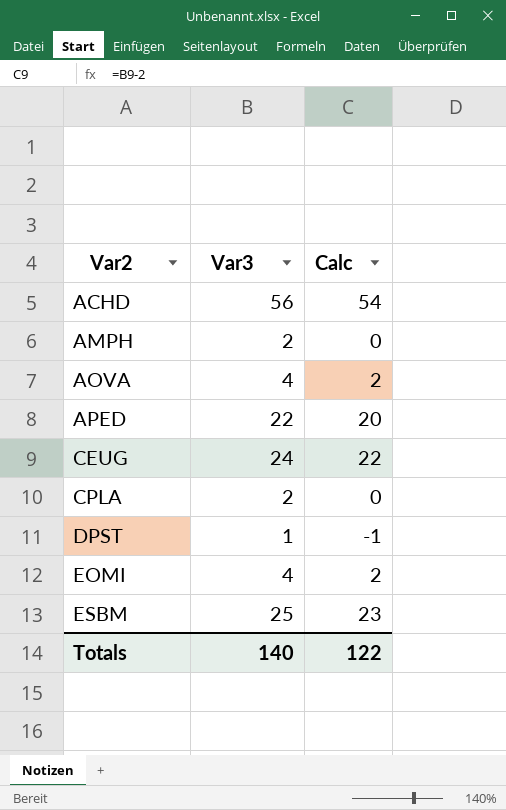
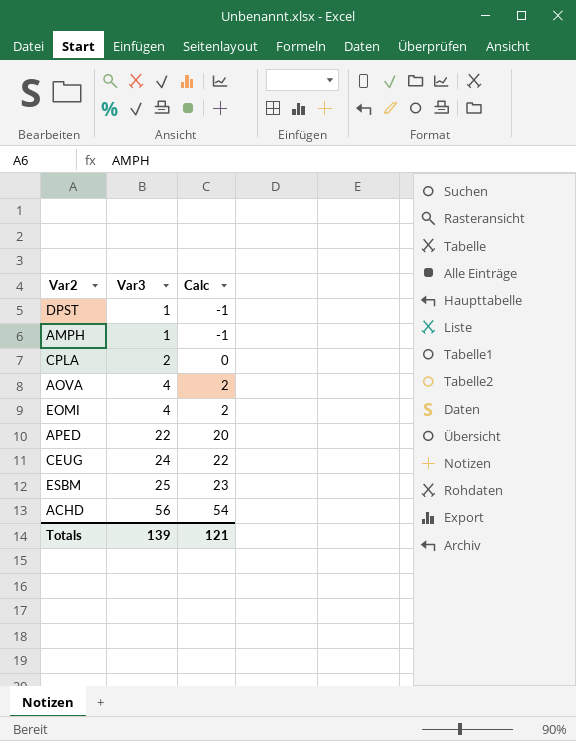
row order: Var2 ascending -> Var3 ascending
AMPH | Var3: 2 -> 1
AMPH | Calc: 0 -> -1
Totals | Var3: 140 -> 139
Totals | Calc: 122 -> 121

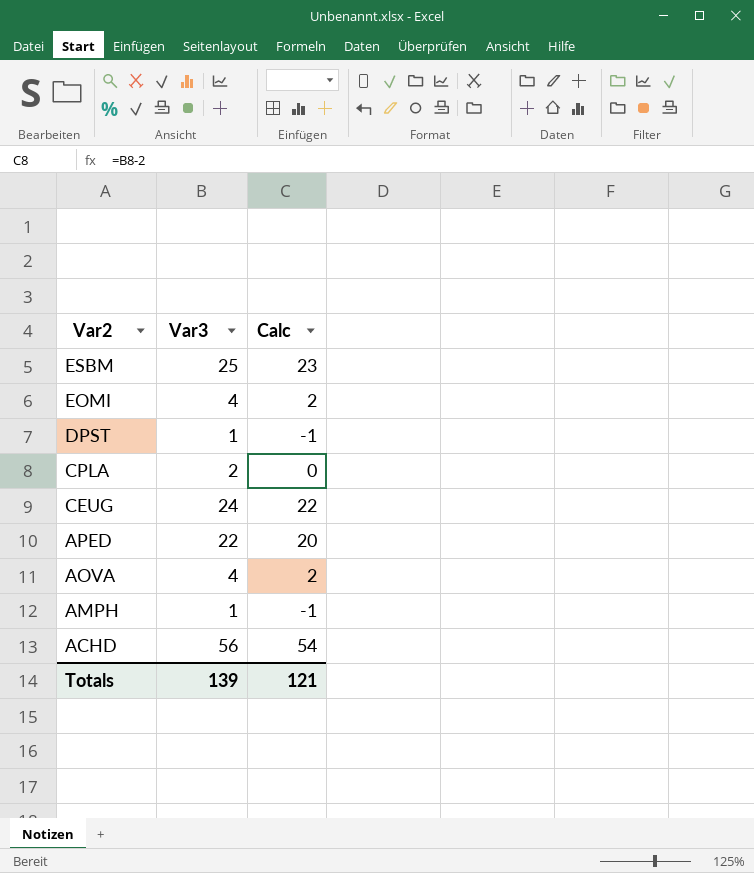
row order: Var3 ascending -> Var2 descending

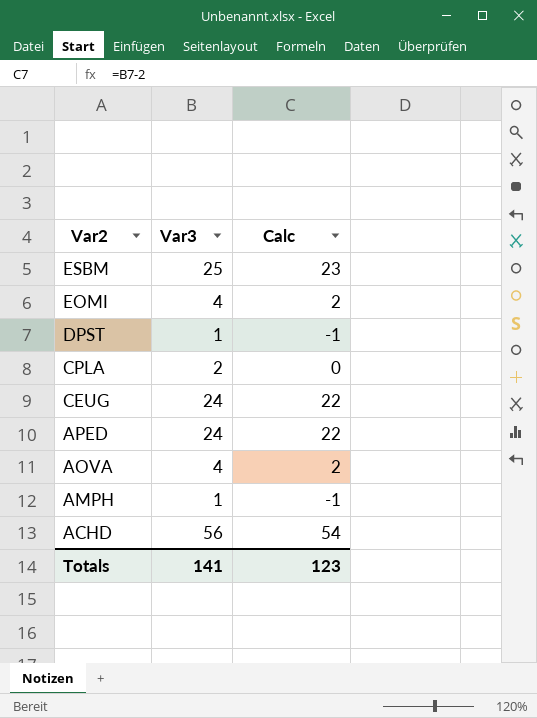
APED | Var3: 22 -> 24
APED | Calc: 20 -> 22
Totals | Var3: 139 -> 141
Totals | Calc: 121 -> 123

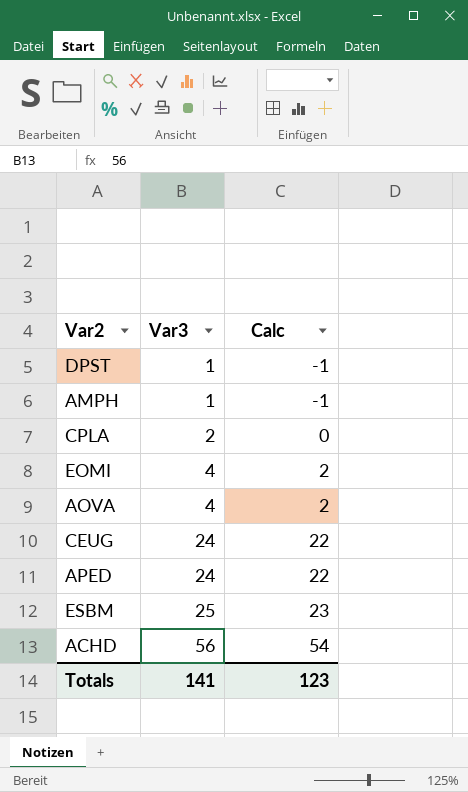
row order: Var2 descending -> Var3 ascending

